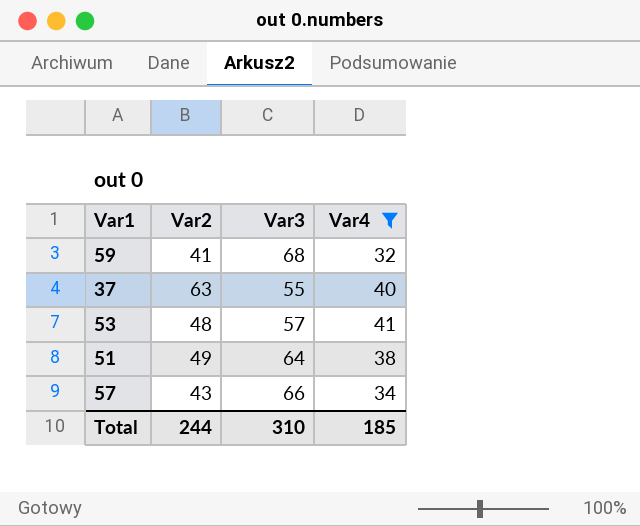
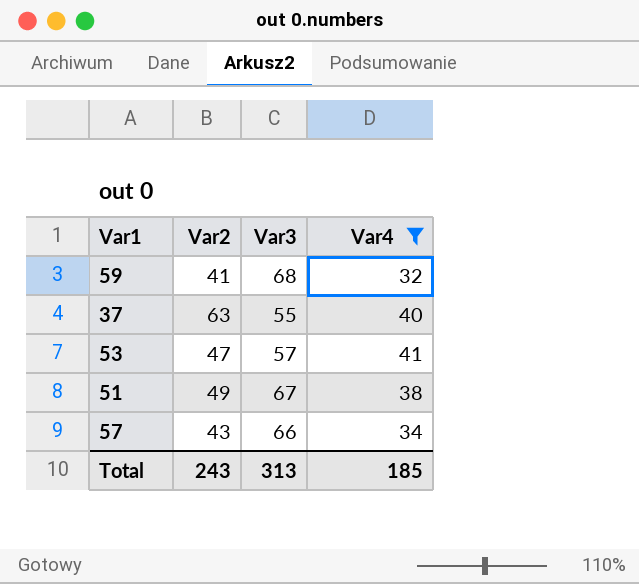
53 | Var2: 48 -> 47
51 | Var3: 64 -> 67
Total | Var2: 244 -> 243
Total | Var3: 310 -> 313

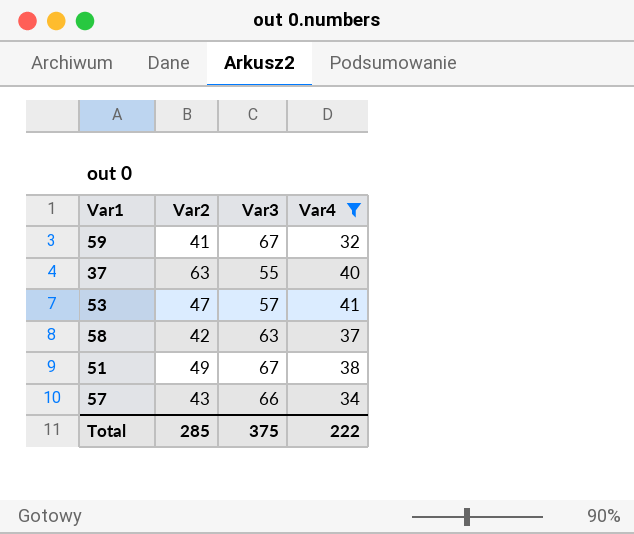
59 | Var3: 68 -> 67
row 58: none -> 42 | 63 | 37
Total | Var2: 243 -> 285
Total | Var3: 313 -> 375
Total | Var4: 185 -> 222

